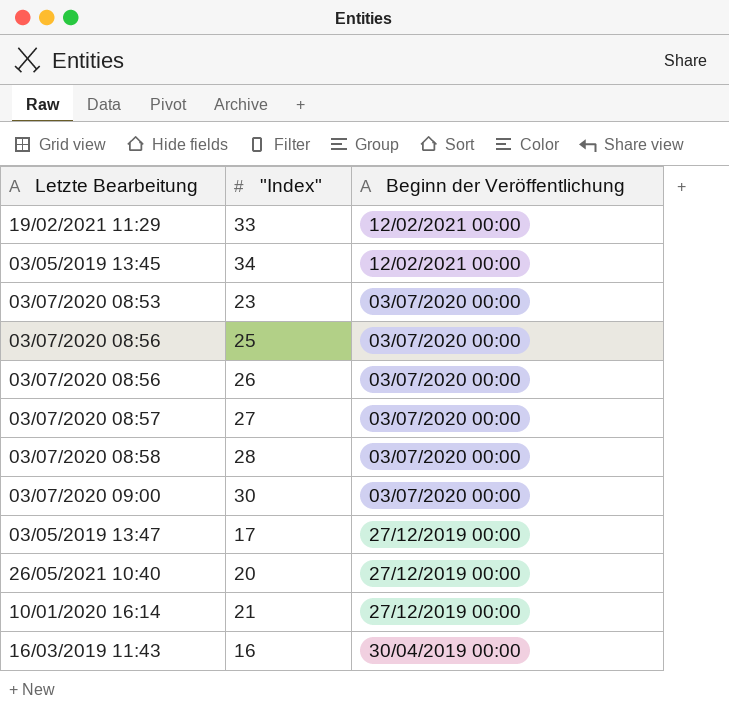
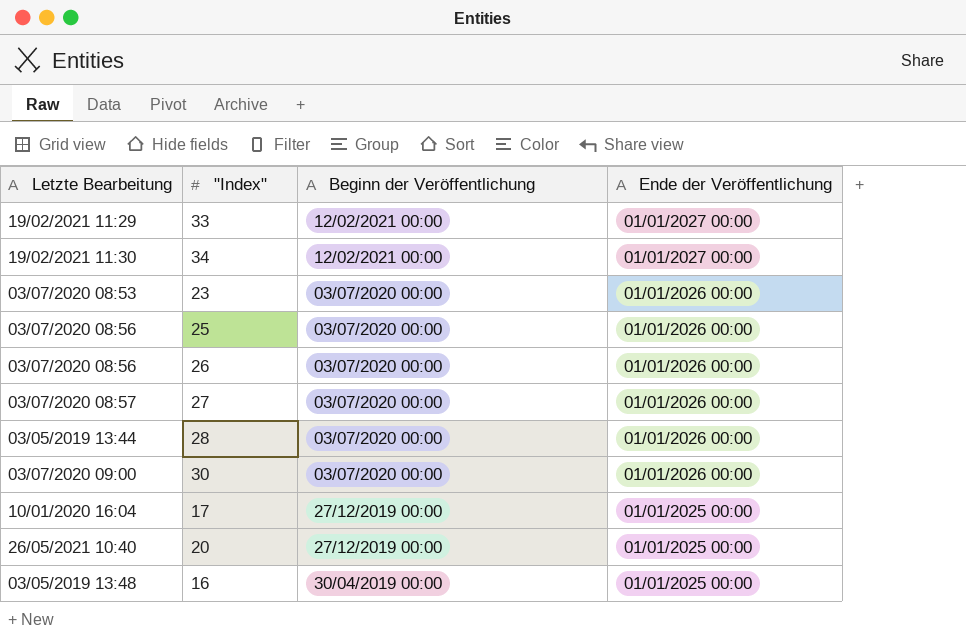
column Ende der Veröffentlichung | position: none -> 4
row 21: 10/01/2020 16:14 | 27/12/2019 00:00 -> none
34 | Letzte Bearbeitung: 03/05/2019 13:45 -> 19/02/2021 11:30
28 | Letzte Bearbeitung: 03/07/2020 08:58 -> 03/05/2019 13:44
17 | Letzte Bearbeitung: 03/05/2019 13:47 -> 10/01/2020 16:04
16 | Letzte Bearbeitung: 16/03/2019 11:43 -> 03/05/2019 13:48

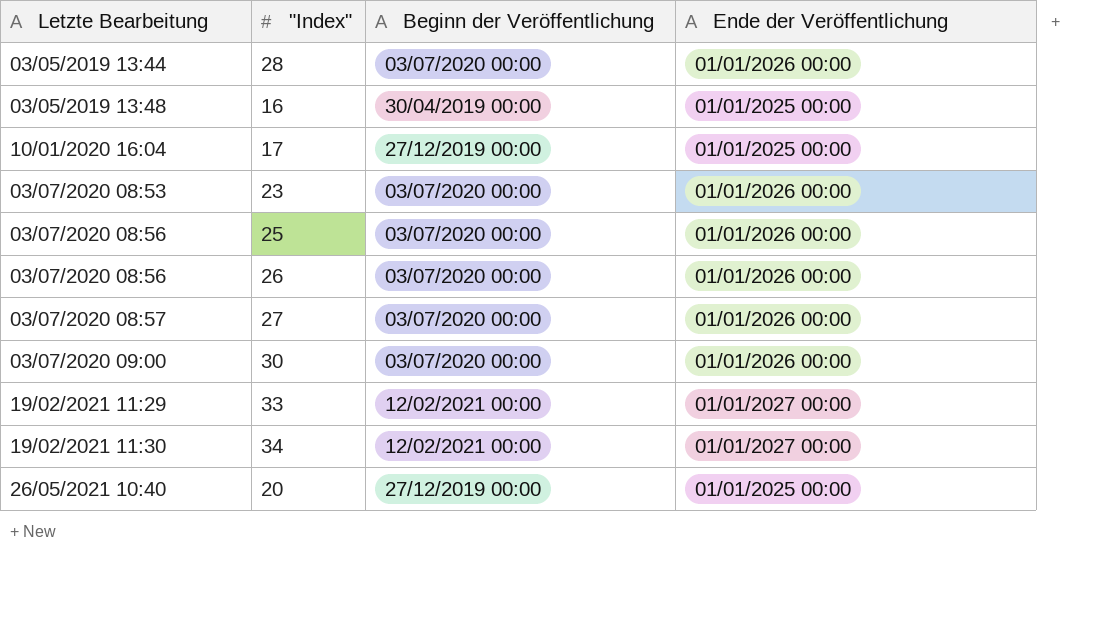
row order: Beginn der Veröffentlichung descending -> Letzte Bearbeitung ascending

